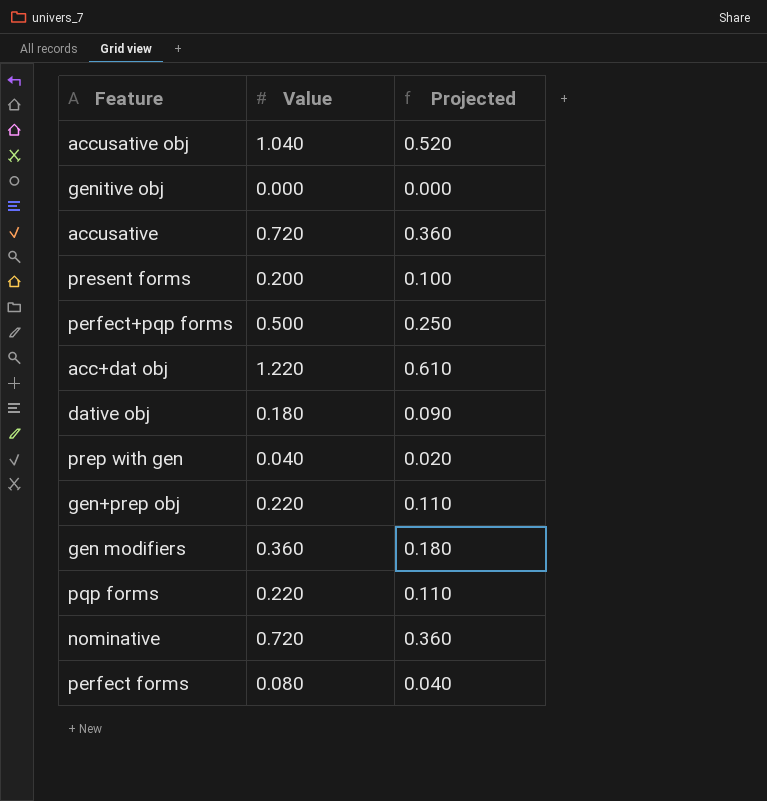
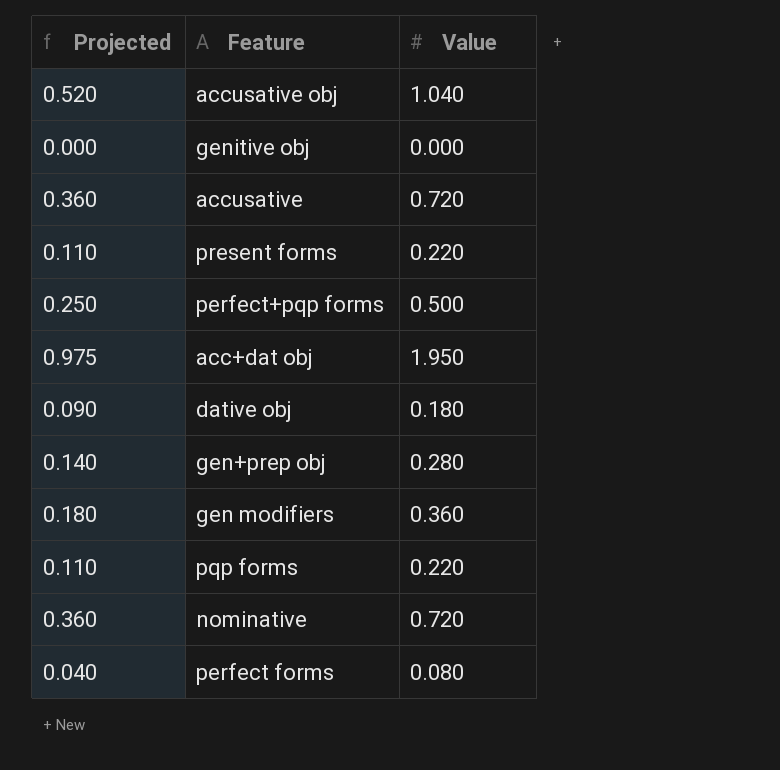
column Projected | position: 3 -> 1
row prep with gen: 0.040 | 0.020 -> none
present forms | Projected: 0.100 -> 0.110
present forms | Value: 0.200 -> 0.220
acc+dat obj | Projected: 0.610 -> 0.975
acc+dat obj | Value: 1.220 -> 1.950
gen+prep obj | Projected: 0.110 -> 0.140
gen+prep obj | Value: 0.220 -> 0.280

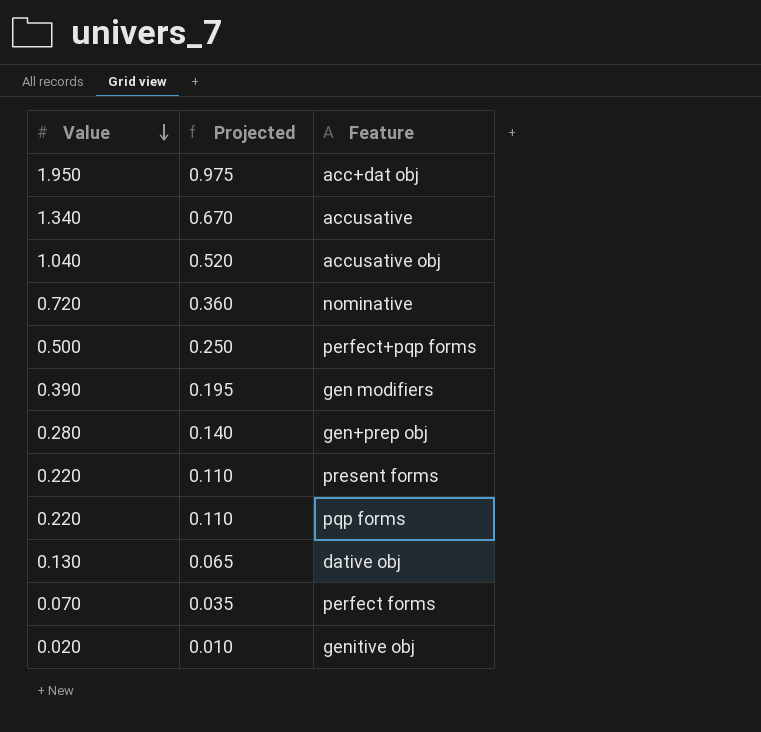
row order: none -> Value descending
column Value | position: 3 -> 1
accusative | Value: 0.720 -> 1.340
accusative | Projected: 0.360 -> 0.670
gen modifiers | Value: 0.360 -> 0.390
gen modifiers | Projected: 0.180 -> 0.195
dative obj | Value: 0.180 -> 0.130
dative obj | Projected: 0.090 -> 0.065
perfect forms | Value: 0.080 -> 0.070
perfect forms | Projected: 0.040 -> 0.035
genitive obj | Value: 0.000 -> 0.020
genitive obj | Projected: 0.000 -> 0.010

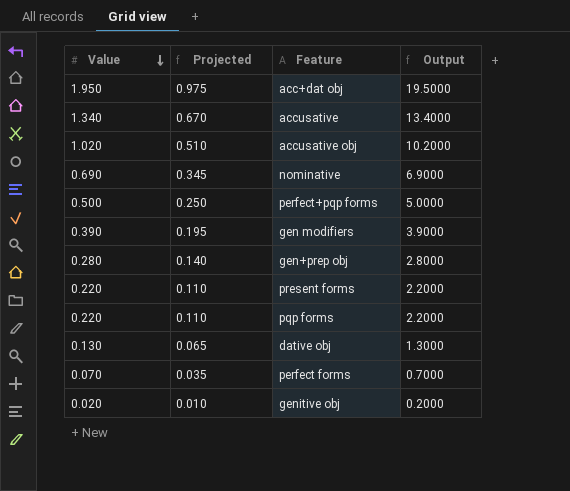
column Output | formula: none -> [Value] * 10
accusative obj | Value: 1.040 -> 1.020
accusative obj | Projected: 0.520 -> 0.510
nominative | Value: 0.720 -> 0.690
nominative | Projected: 0.360 -> 0.345

